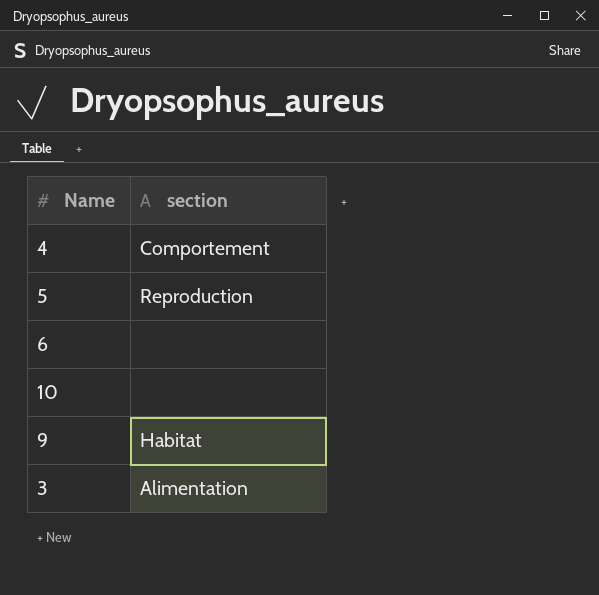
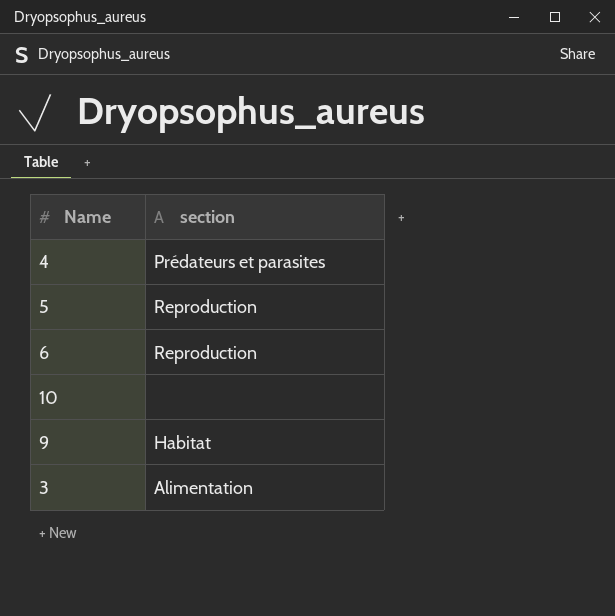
4 | section: Comportement -> Prédateurs et parasites
6 | section: none -> Reproduction

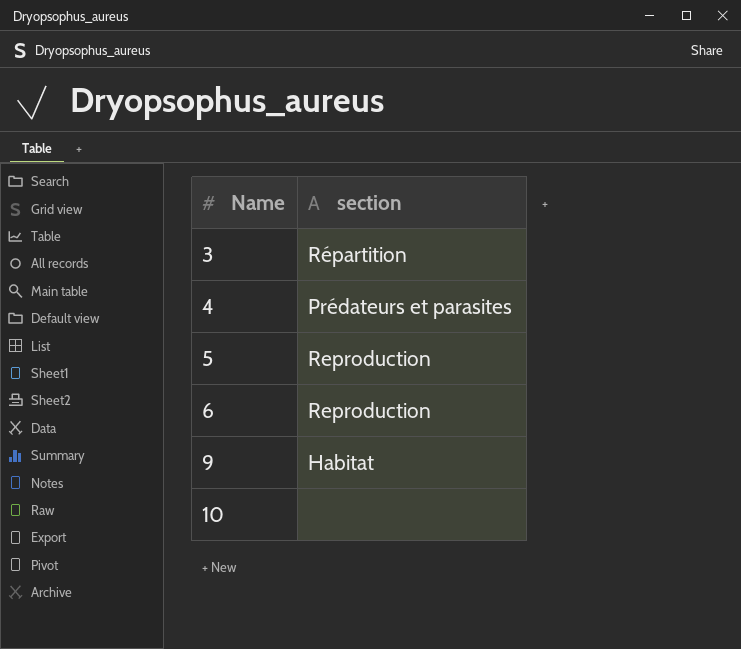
row order: none -> Name ascending
3 | section: Alimentation -> Répartition

